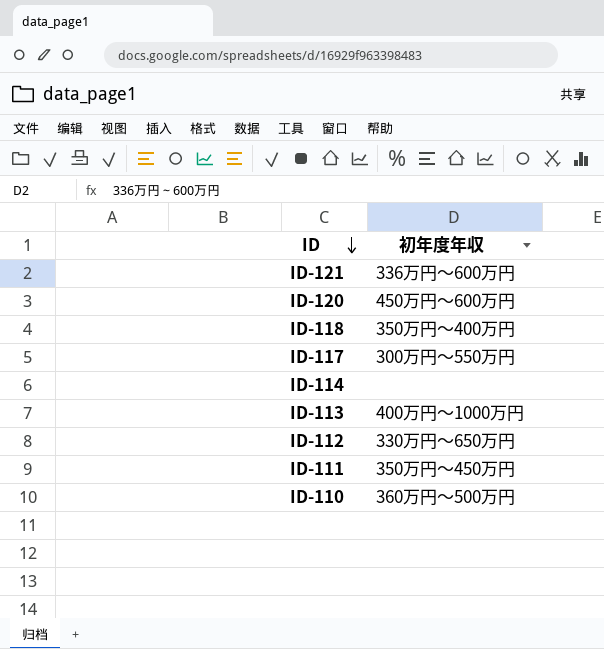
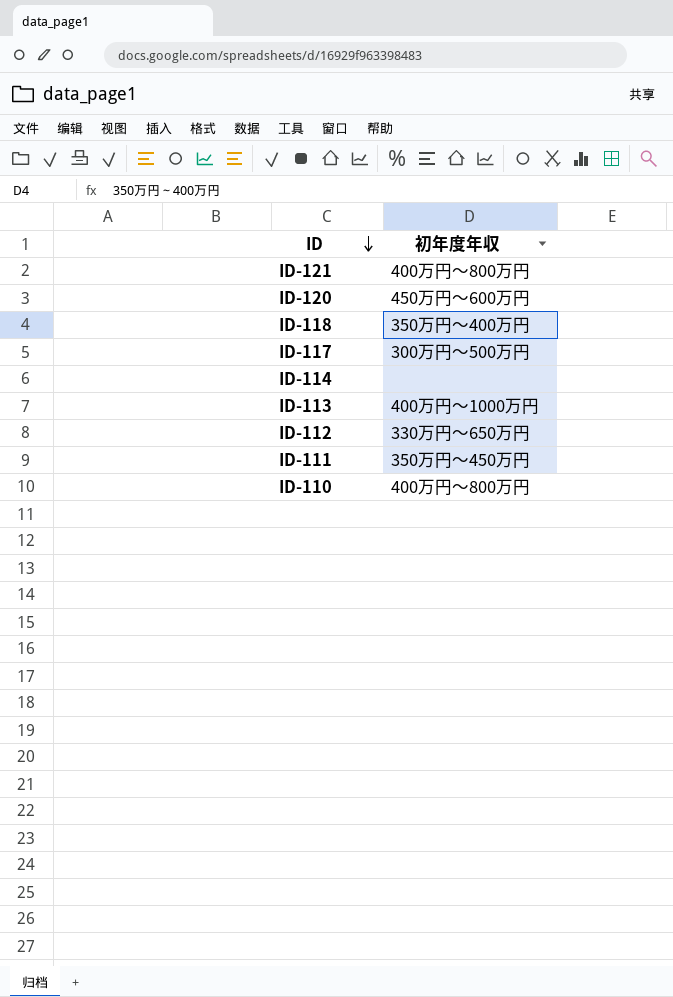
ID-121 | 初年度年収: 336万円～600万円 -> 400万円～800万円
ID-117 | 初年度年収: 300万円～550万円 -> 300万円～500万円
ID-110 | 初年度年収: 360万円～500万円 -> 400万円～800万円

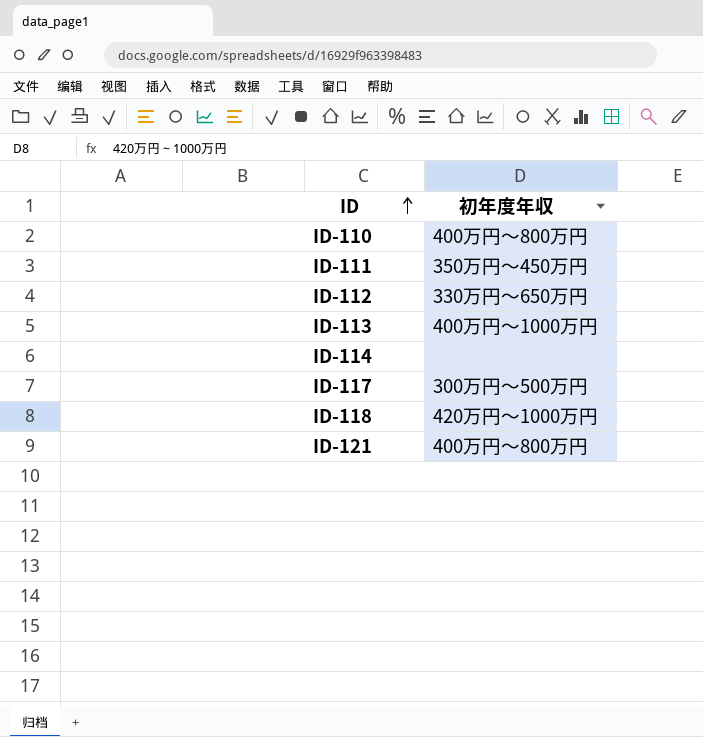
row order: ID descending -> ID ascending
row ID-120: 450万円～600万円 -> none
ID-118 | 初年度年収: 350万円～400万円 -> 420万円～1000万円

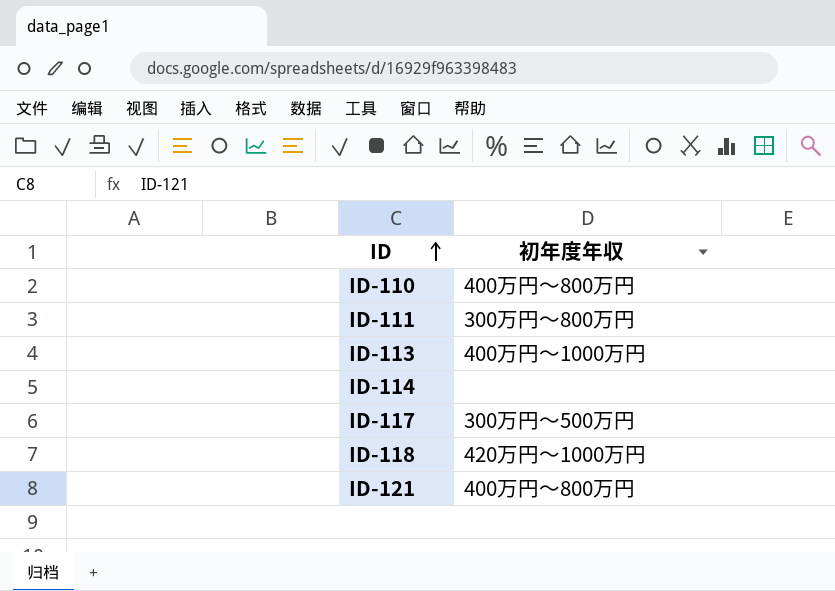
row ID-112: 330万円～650万円 -> none
ID-111 | 初年度年収: 350万円～450万円 -> 300万円～800万円

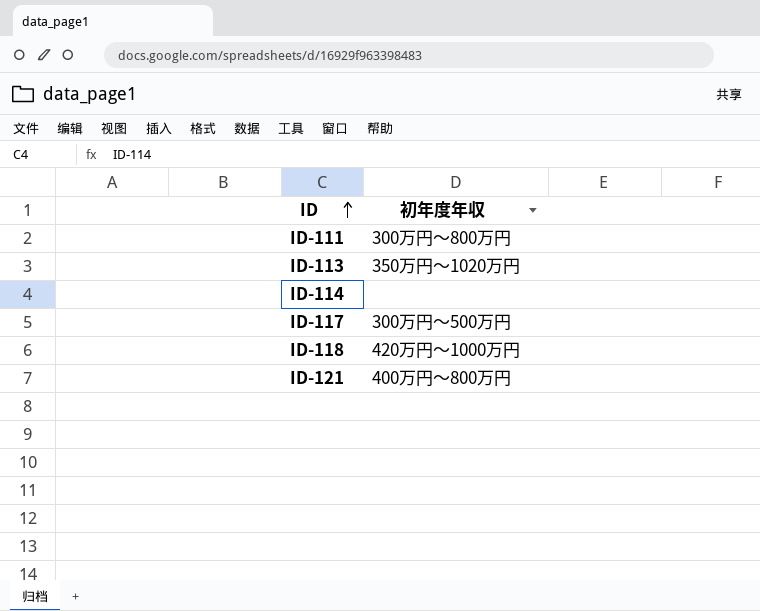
row ID-110: 400万円～800万円 -> none
ID-113 | 初年度年収: 400万円～1000万円 -> 350万円～1020万円

